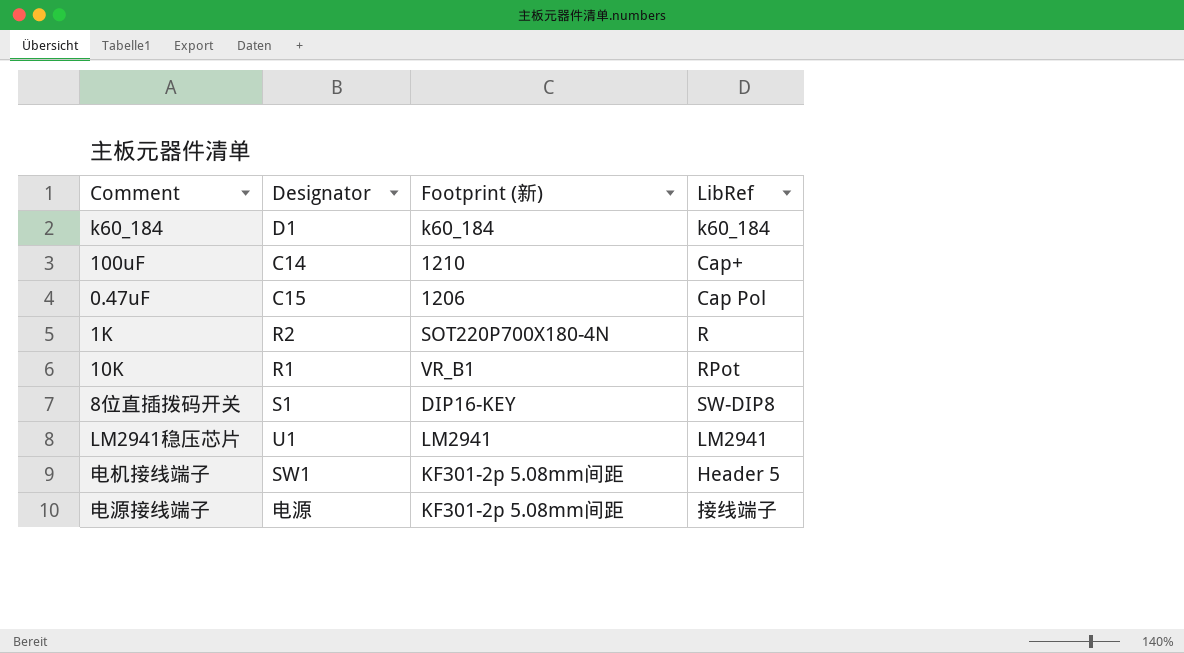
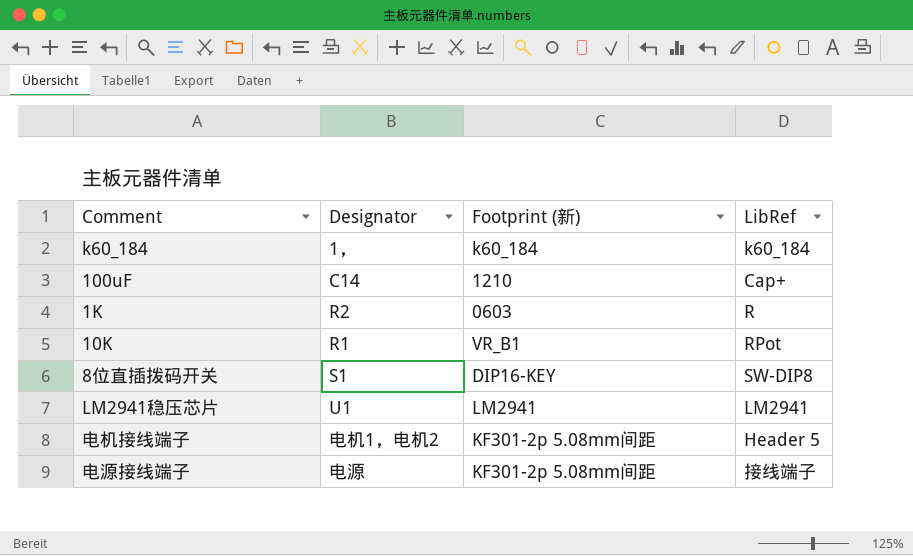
row 0.47uF: C15 | 1206 | Cap Pol -> none
k60_184 | Designator: D1 -> 1，
1K | Footprint (新): SOT220P700X180-4N -> 0603
电机接线端子 | Designator: SW1 -> 电机1，电机2

